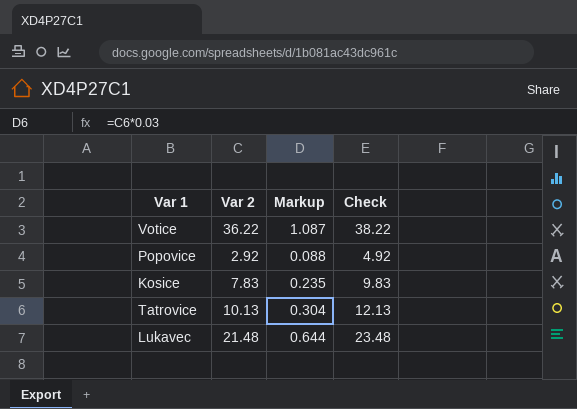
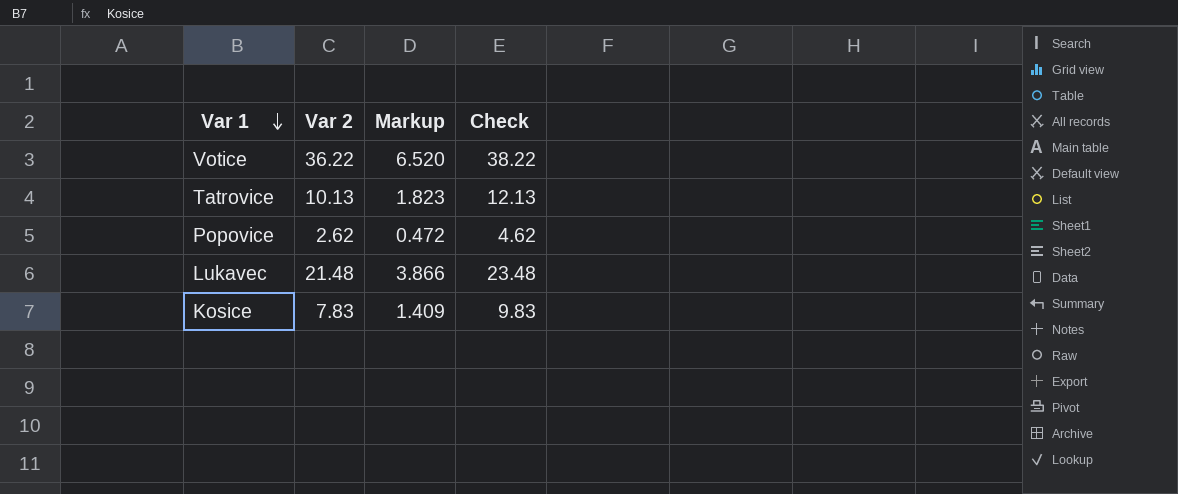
row order: none -> Var 1 descending
column Markup | formula: [Var 2] * 0.03 -> [Var 2] * 0.18
Popovice | Var 2: 2.92 -> 2.62
Popovice | Check: 4.92 -> 4.62

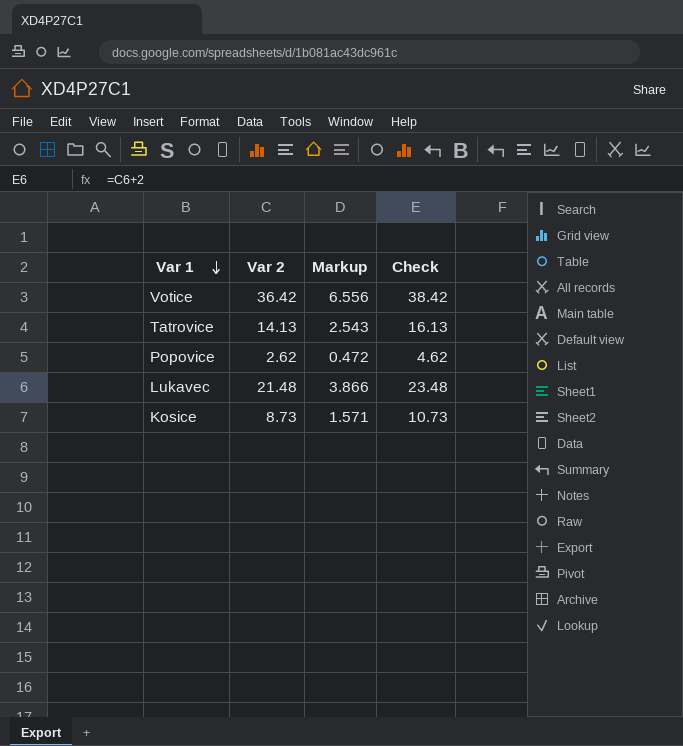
Votice | Var 2: 36.22 -> 36.42
Votice | Markup: 6.520 -> 6.556
Votice | Check: 38.22 -> 38.42
Tatrovice | Var 2: 10.13 -> 14.13
Tatrovice | Markup: 1.823 -> 2.543
Tatrovice | Check: 12.13 -> 16.13
Kosice | Var 2: 7.83 -> 8.73
Kosice | Markup: 1.409 -> 1.571
Kosice | Check: 9.83 -> 10.73

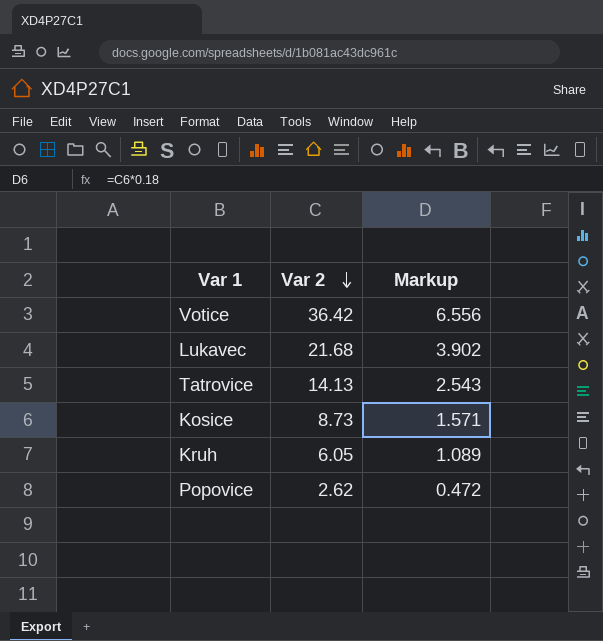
row order: Var 1 descending -> Var 2 descending
column Check | formula: [Var 2] + 2 -> none
Lukavec | Var 2: 21.48 -> 21.68
Lukavec | Markup: 3.866 -> 3.902
row Kruh: none -> 6.05 | 1.089

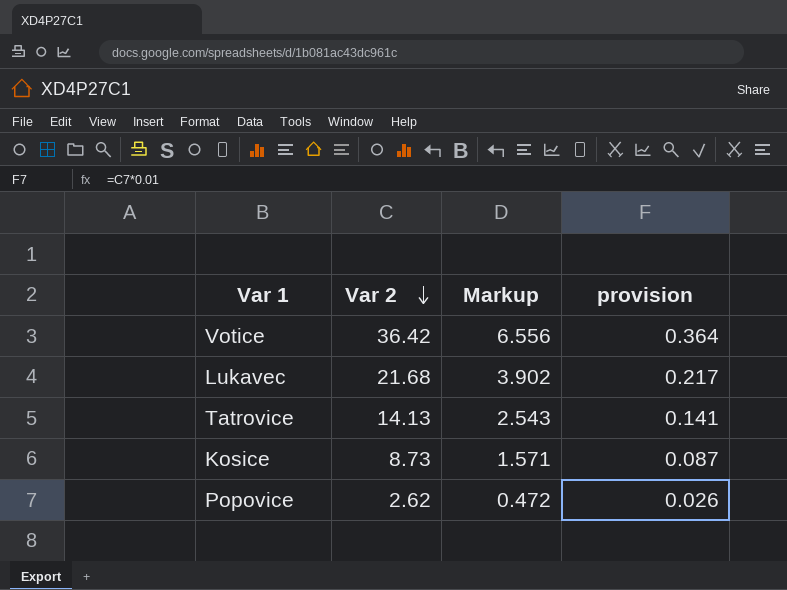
column provision | formula: none -> [Var 2] * 0.01
row Kruh: 6.05 | 1.089 -> none

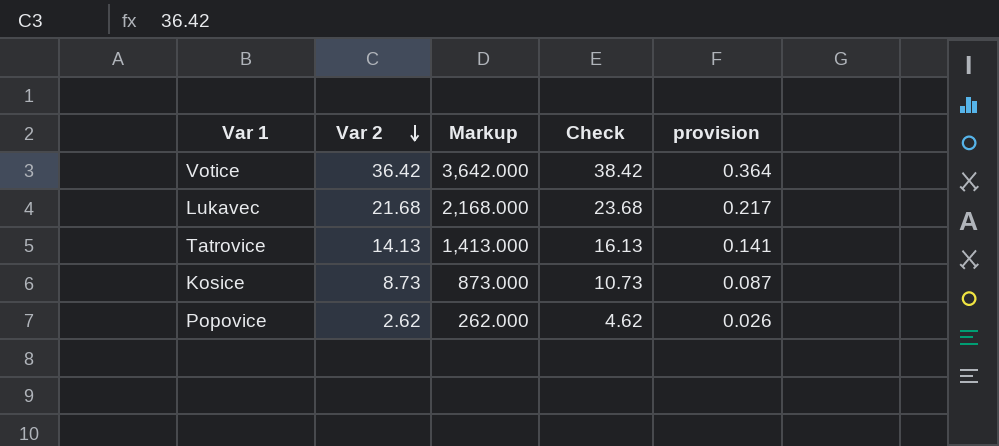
column Markup | formula: [Var 2] * 0.18 -> [Var 2] * 100
column Check | formula: none -> [Var 2] + 2

